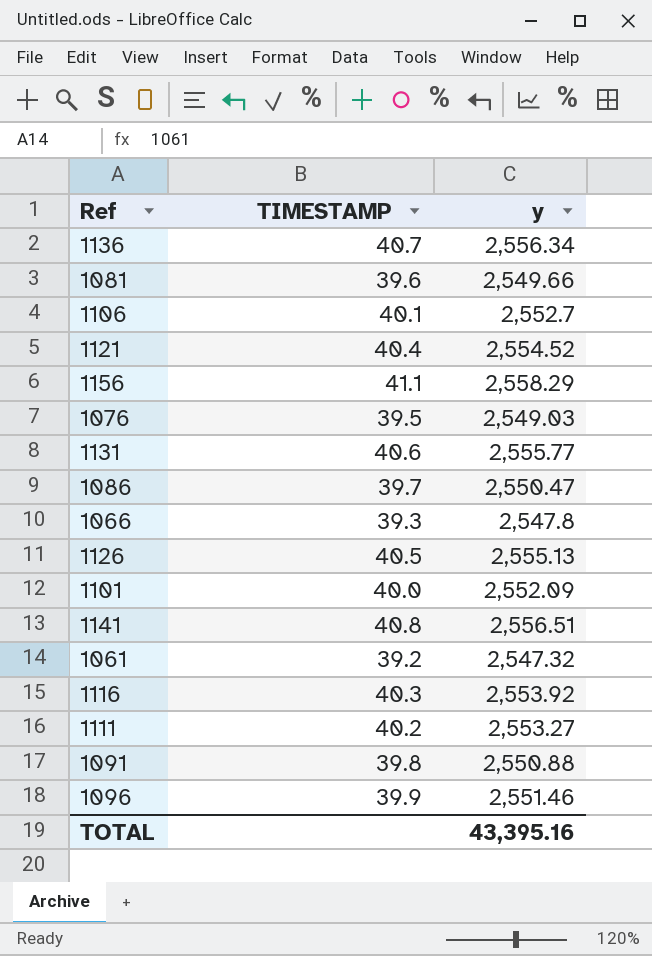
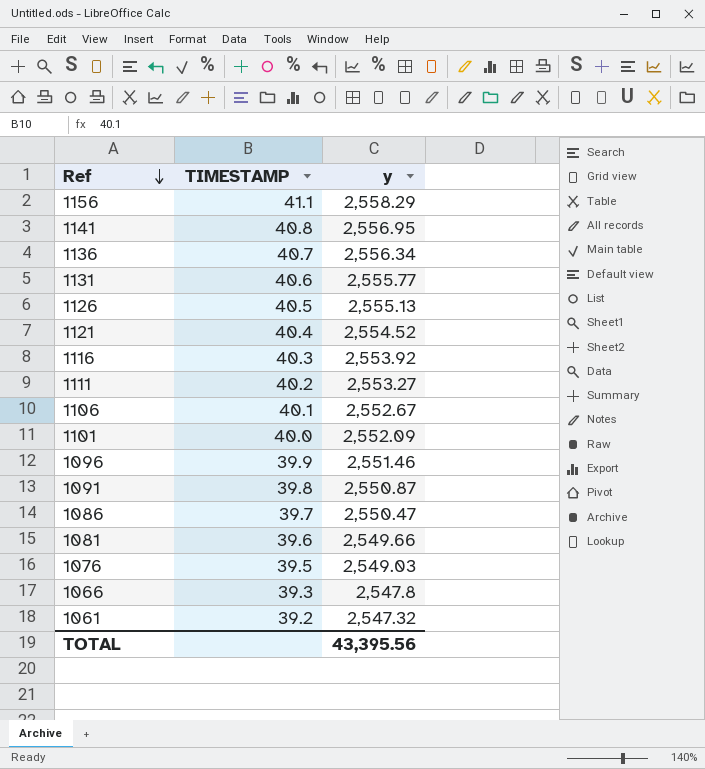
row order: none -> Ref descending
1141 | y: 2,556.51 -> 2,556.95
1106 | y: 2,552.7 -> 2,552.67
1091 | y: 2,550.88 -> 2,550.87
TOTAL | y: 43,395.16 -> 43,395.56

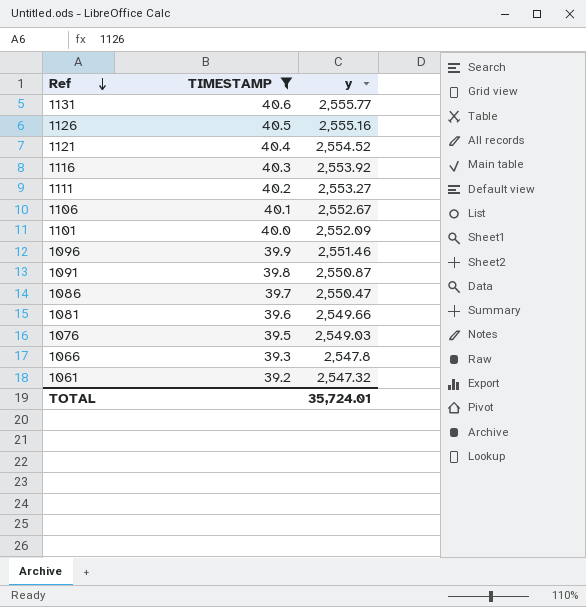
filter: none -> TIMESTAMP <= 40.6
1126 | y: 2,555.13 -> 2,555.16
TOTAL | y: 43,395.56 -> 35,724.01

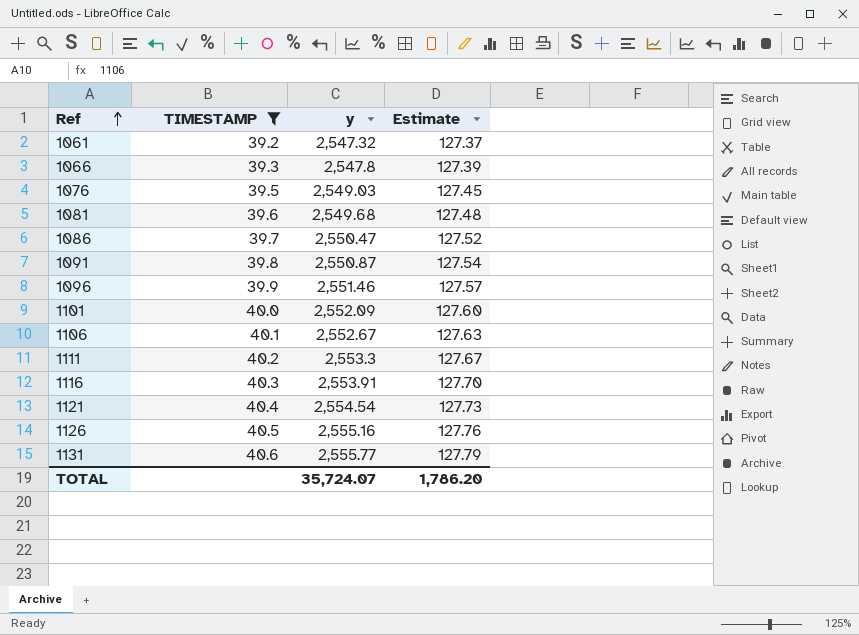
row order: Ref descending -> Ref ascending
column Estimate | formula: none -> [y] * 0.05
1081 | y: 2,549.66 -> 2,549.68
1111 | y: 2,553.27 -> 2,553.3
1116 | y: 2,553.92 -> 2,553.91
1121 | y: 2,554.52 -> 2,554.54
TOTAL | y: 35,724.01 -> 35,724.07

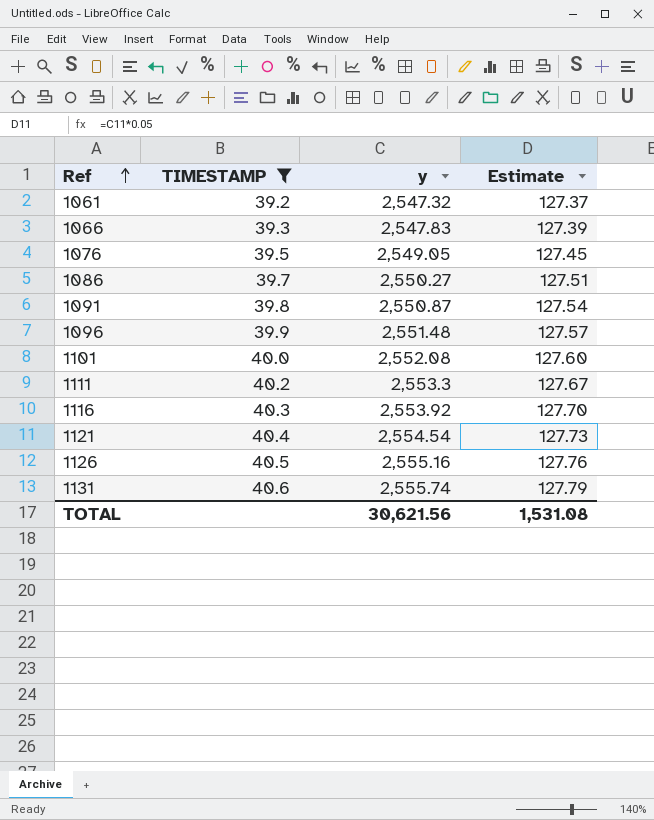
row 1081: 39.6 | 2,549.68 | 127.48 -> none
row 1106: 40.1 | 2,552.67 | 127.63 -> none
1066 | y: 2,547.8 -> 2,547.83
1076 | y: 2,549.03 -> 2,549.05
1086 | y: 2,550.47 -> 2,550.27
1086 | Estimate: 127.52 -> 127.51
1096 | y: 2,551.46 -> 2,551.48
1101 | y: 2,552.09 -> 2,552.08
1116 | y: 2,553.91 -> 2,553.92
1131 | y: 2,555.77 -> 2,555.74
TOTAL | y: 35,724.07 -> 30,621.56
TOTAL | Estimate: 1,786.20 -> 1,531.08

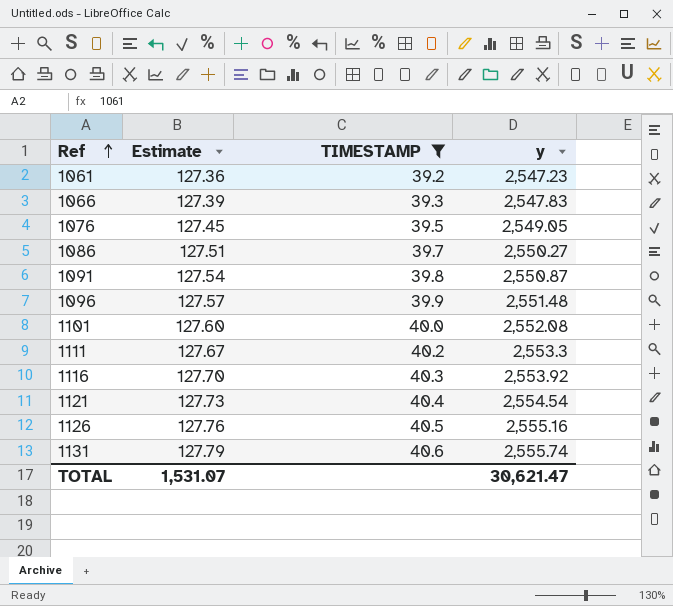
column Estimate | position: 4 -> 2
1061 | Estimate: 127.37 -> 127.36
1061 | y: 2,547.32 -> 2,547.23
TOTAL | Estimate: 1,531.08 -> 1,531.07
TOTAL | y: 30,621.56 -> 30,621.47

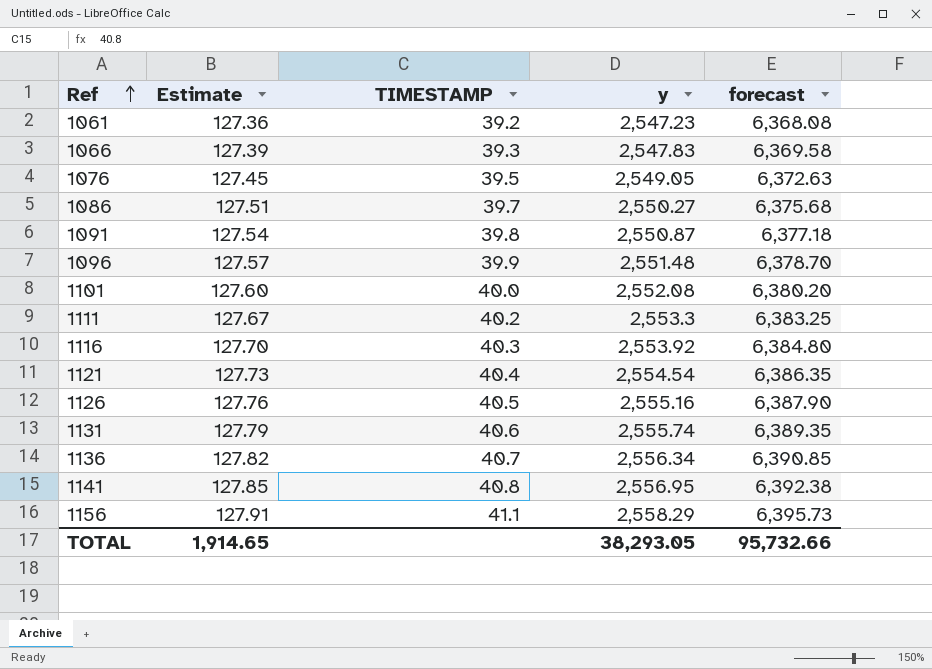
filter: TIMESTAMP <= 40.6 -> none
column forecast | formula: none -> [y] * 2.5
TOTAL | Estimate: 1,531.07 -> 1,914.65
TOTAL | y: 30,621.47 -> 38,293.05

